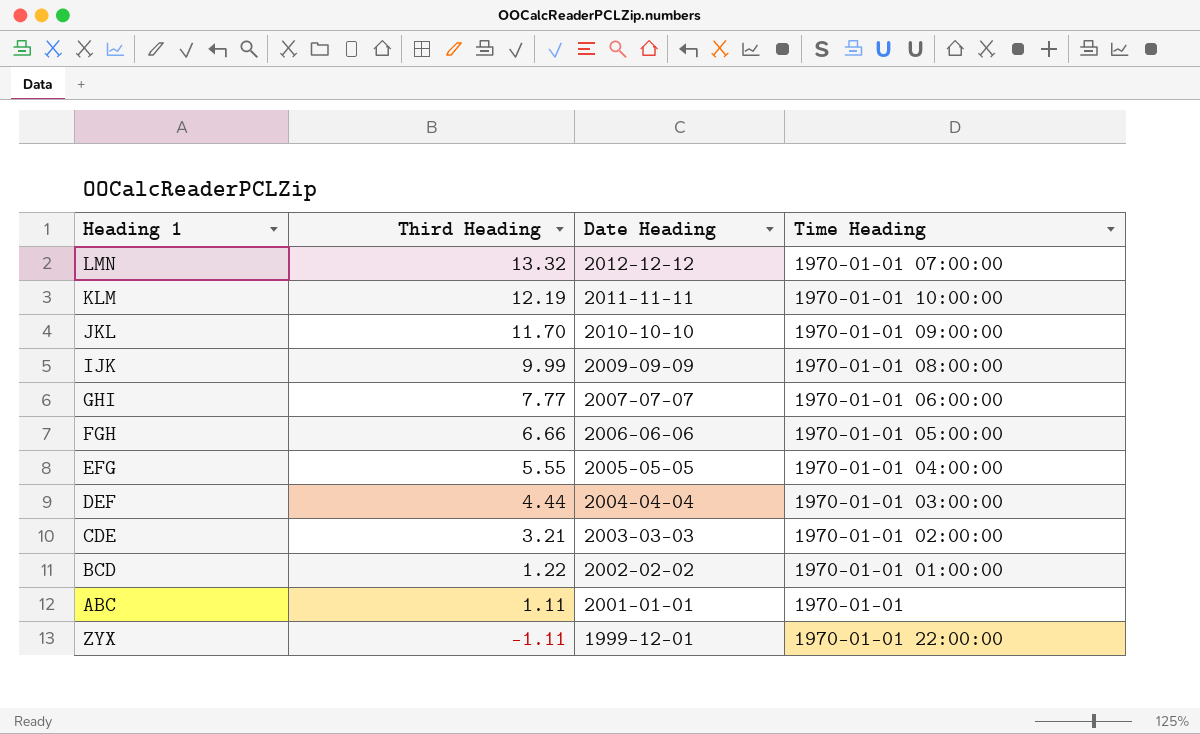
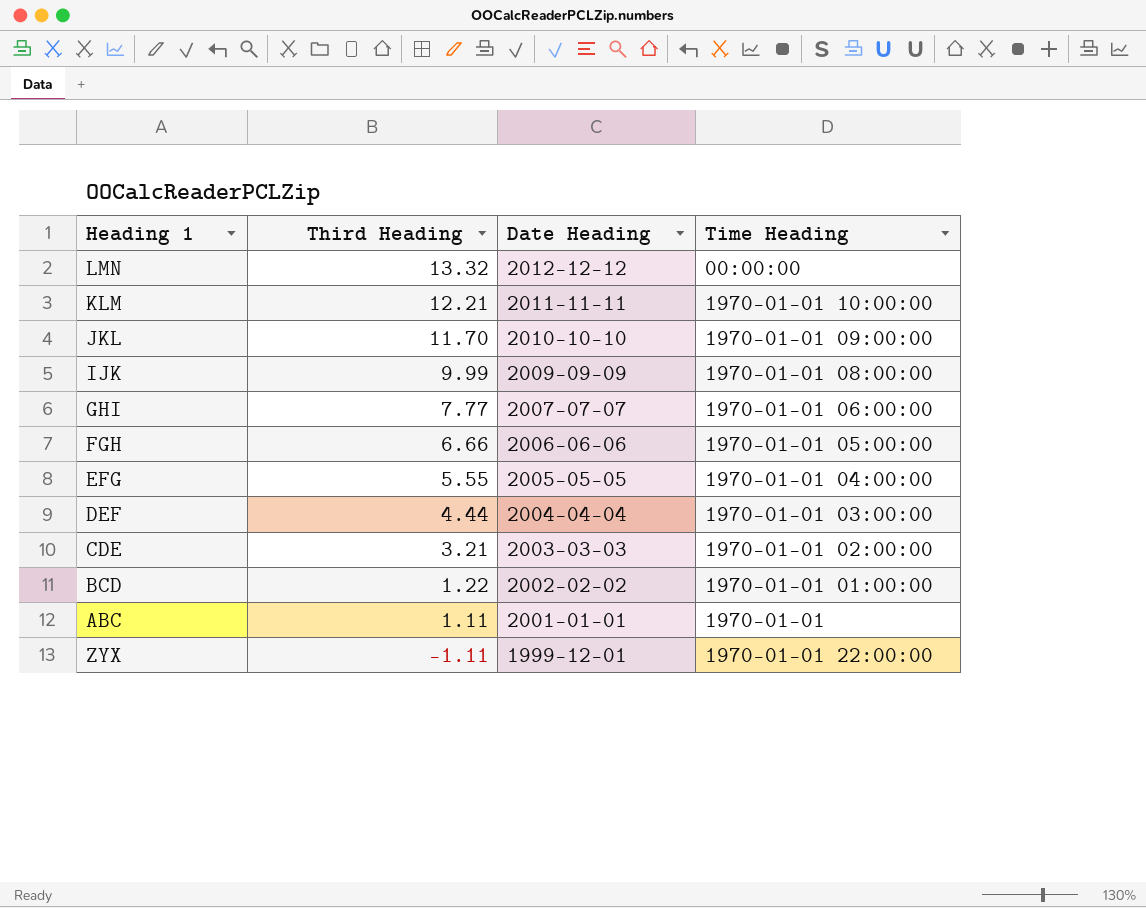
LMN | Time Heading: 1970-01-01 07:00:00 -> 00:00:00
KLM | Third Heading: 12.19 -> 12.21

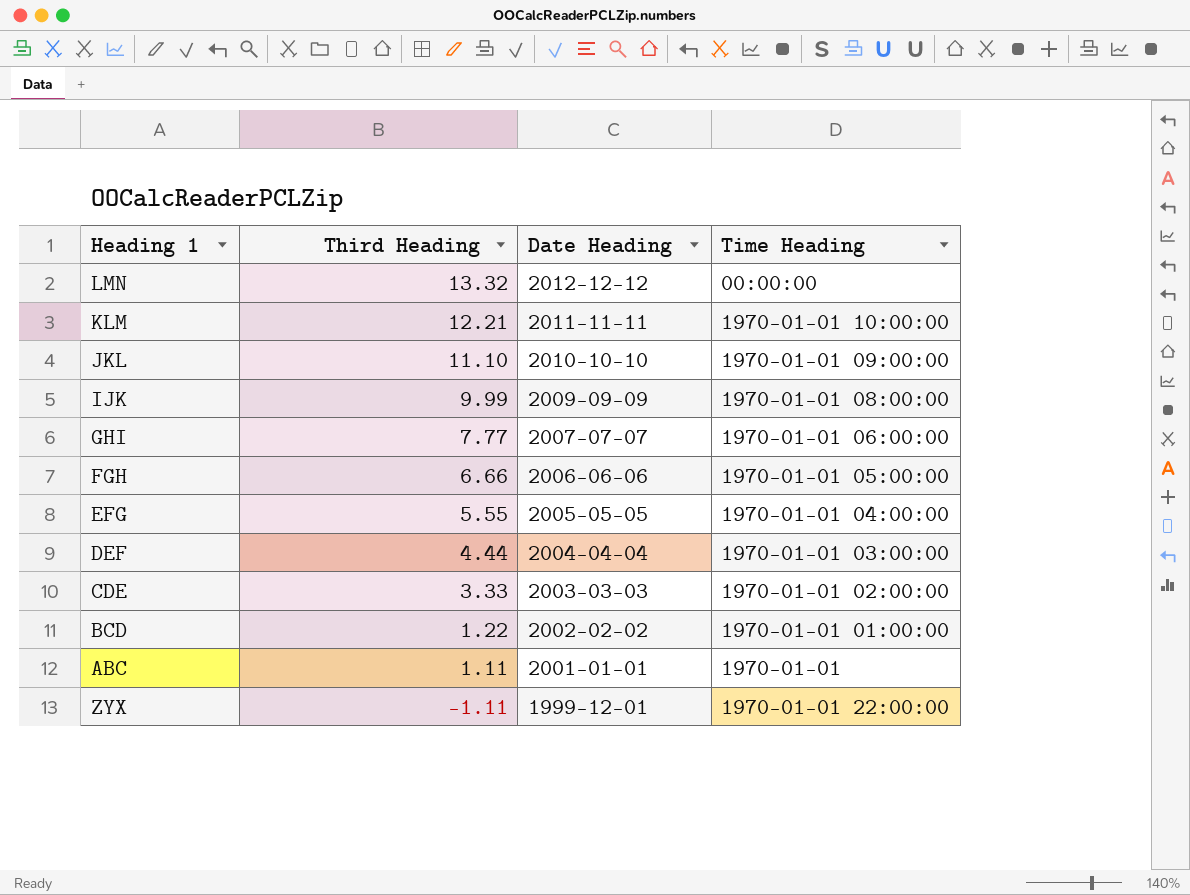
JKL | Third Heading: 11.70 -> 11.10
CDE | Third Heading: 3.21 -> 3.33

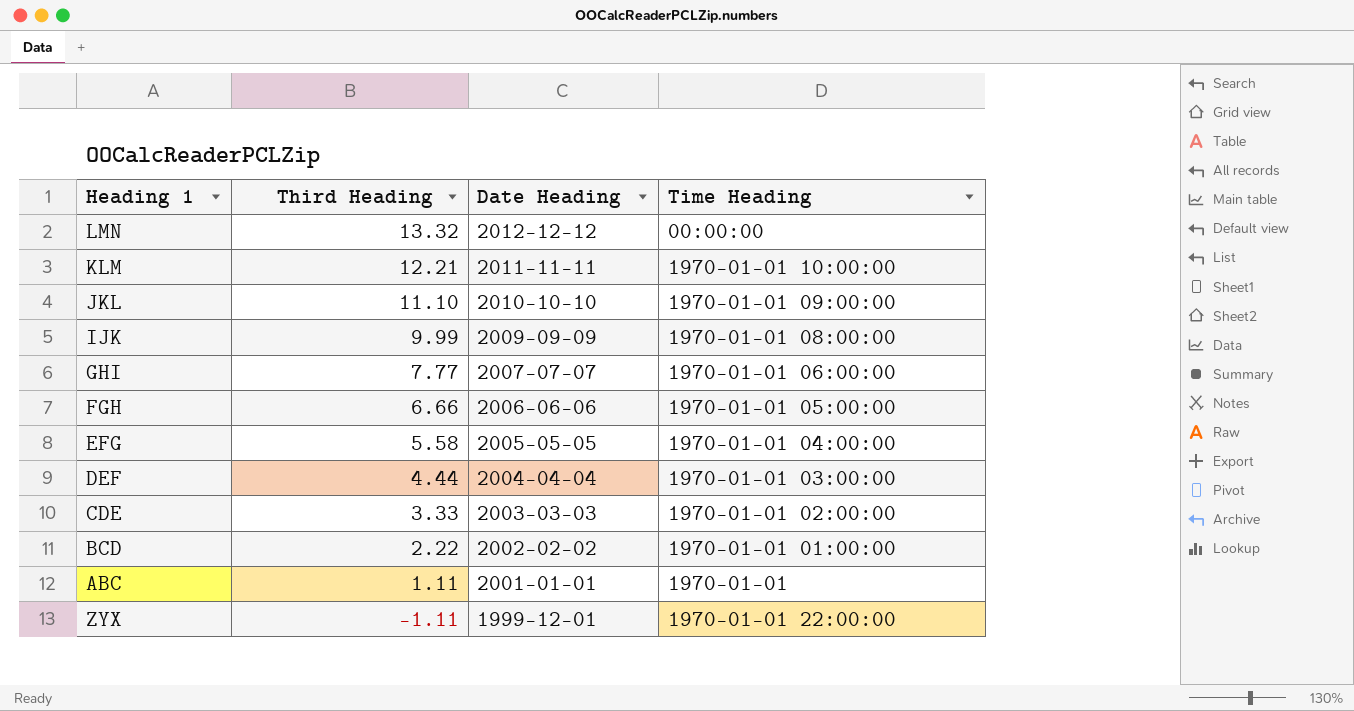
EFG | Third Heading: 5.55 -> 5.58
BCD | Third Heading: 1.22 -> 2.22

